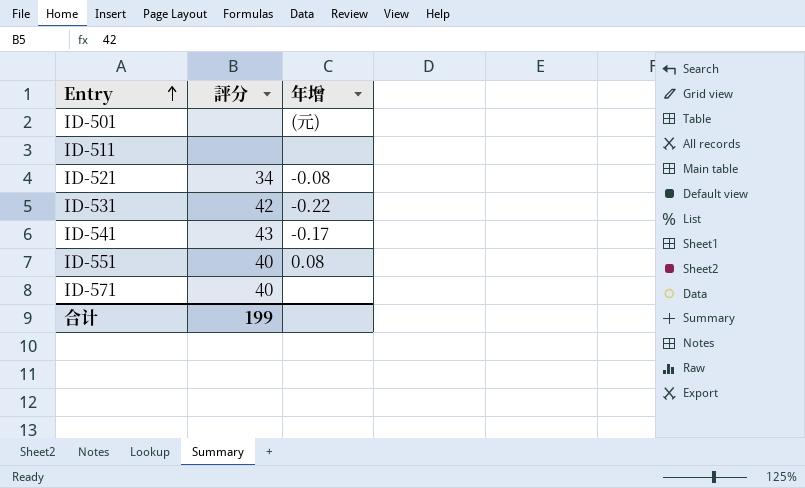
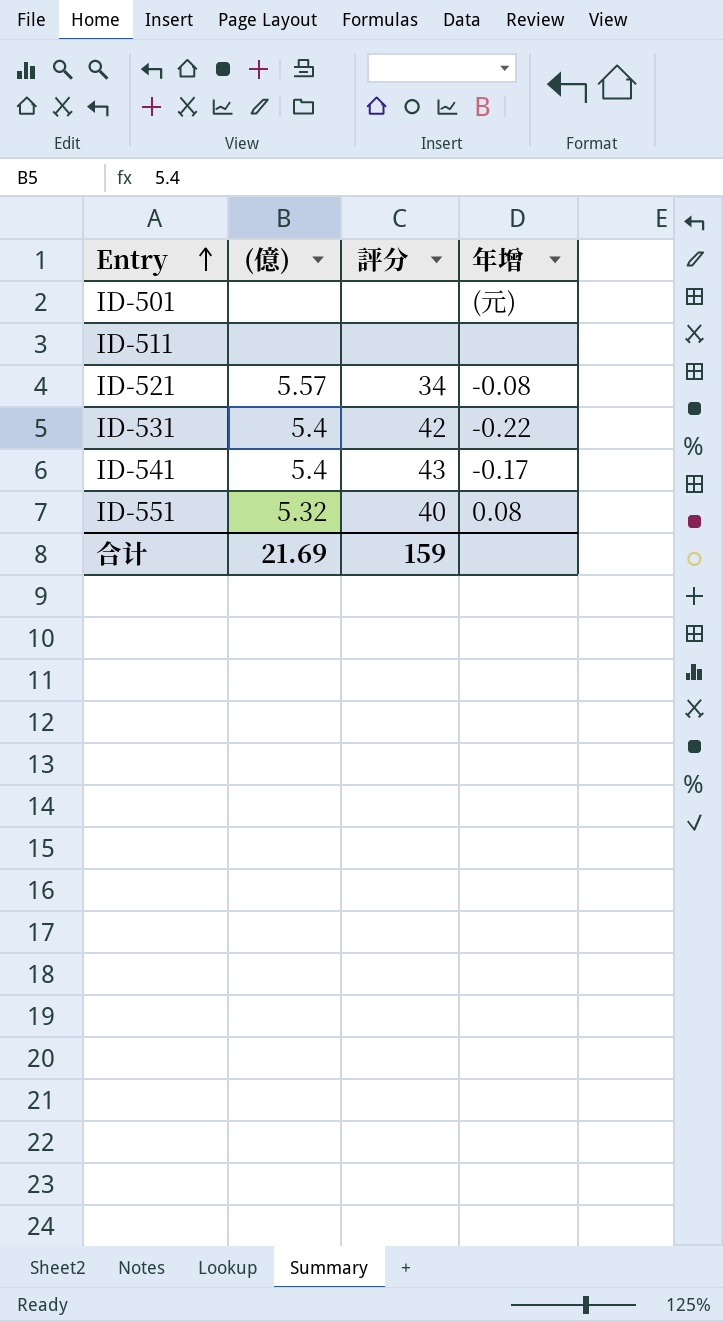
column (億) | position: none -> 2
row ID-571: 40 | none -> none
合计 | 評分: 199 -> 159

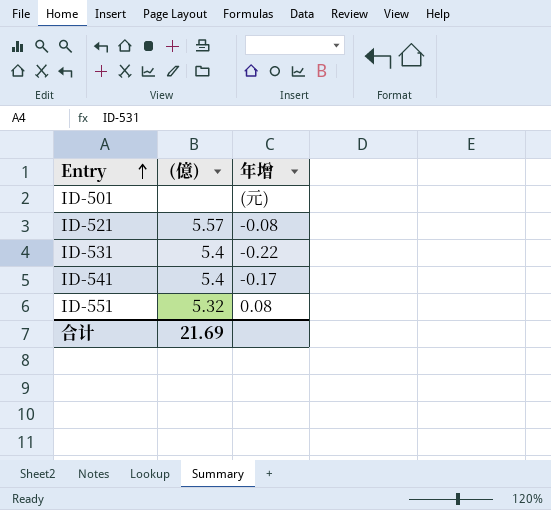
column 評分 | position: 3 -> none
row ID-511: none | none | none -> none

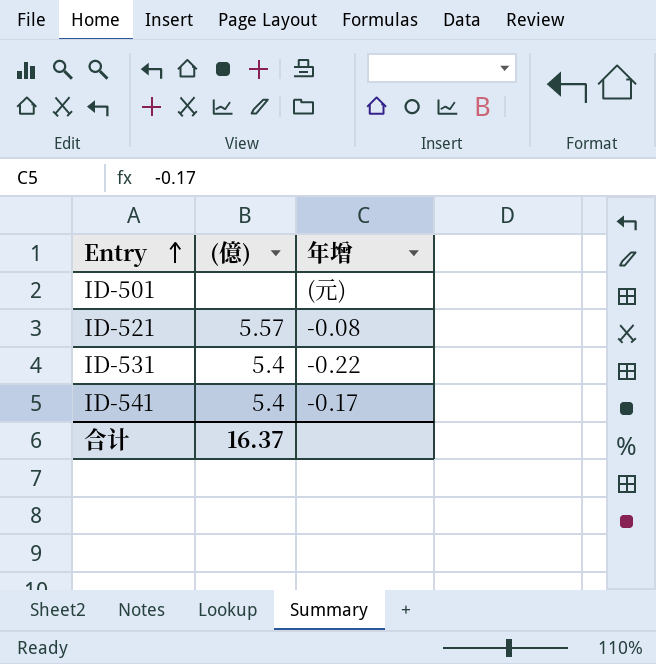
row ID-551: 5.32 | 0.08 -> none
合计 | (億): 21.69 -> 16.37

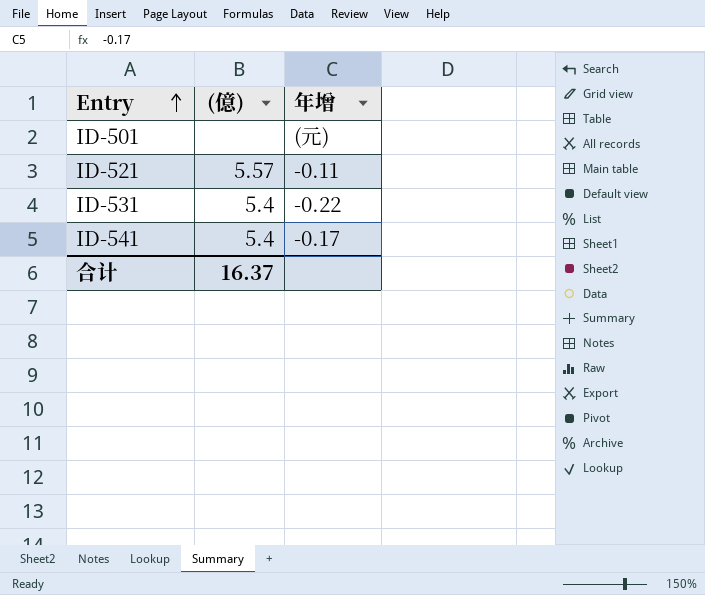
ID-521 | 年增: -0.08 -> -0.11

